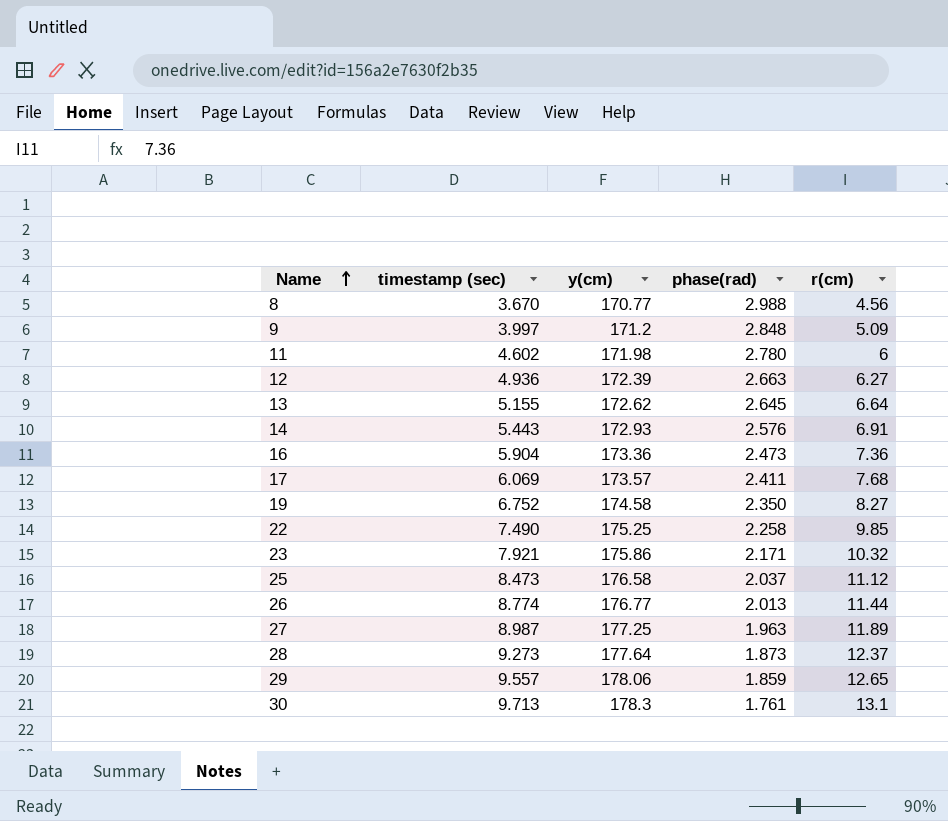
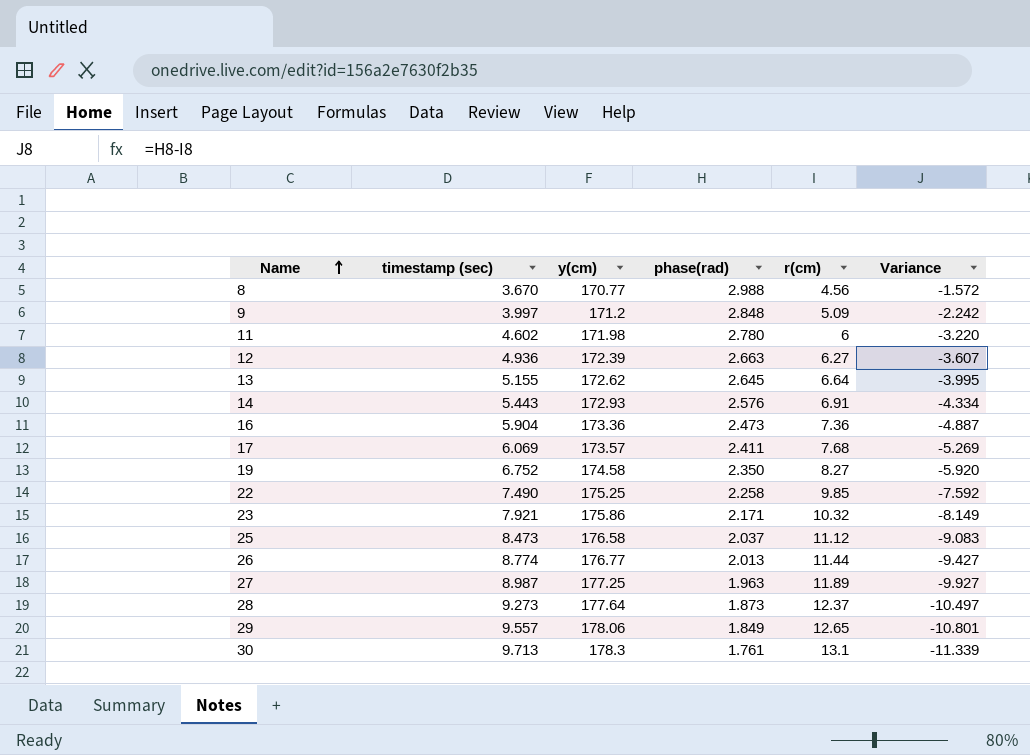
column Variance | formula: none -> [phase(rad)] - [r(cm)]
29 | phase(rad): 1.859 -> 1.849

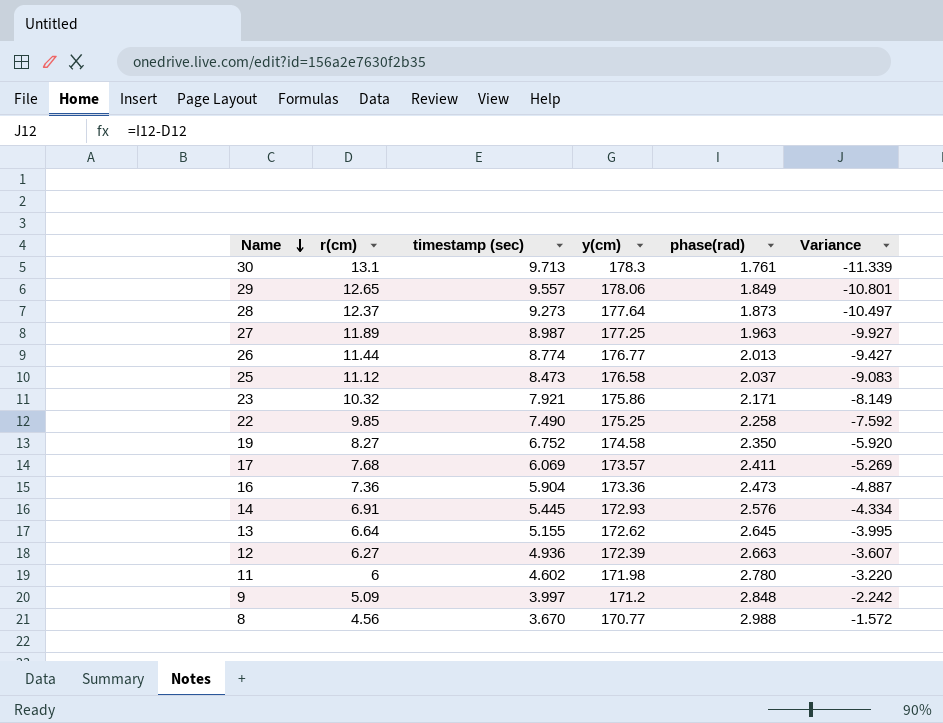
row order: Name ascending -> Name descending
column r(cm) | position: 5 -> 2
14 | timestamp (sec): 5.443 -> 5.445

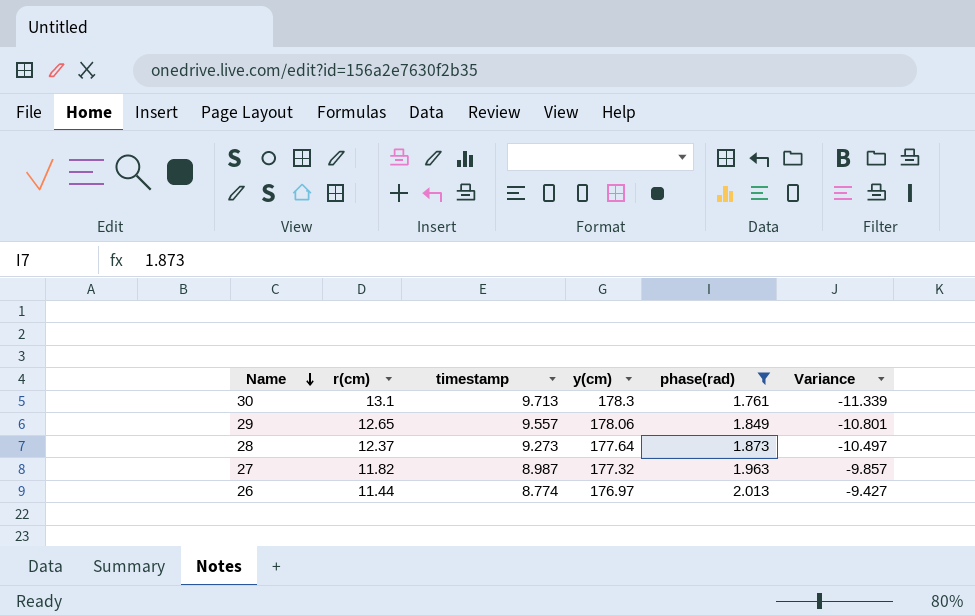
filter: none -> phase(rad) <= 2.013
column name: timestamp (sec) -> timestamp
27 | r(cm): 11.89 -> 11.82
27 | y(cm): 177.25 -> 177.32
27 | Variance: -9.927 -> -9.857
26 | y(cm): 176.77 -> 176.97

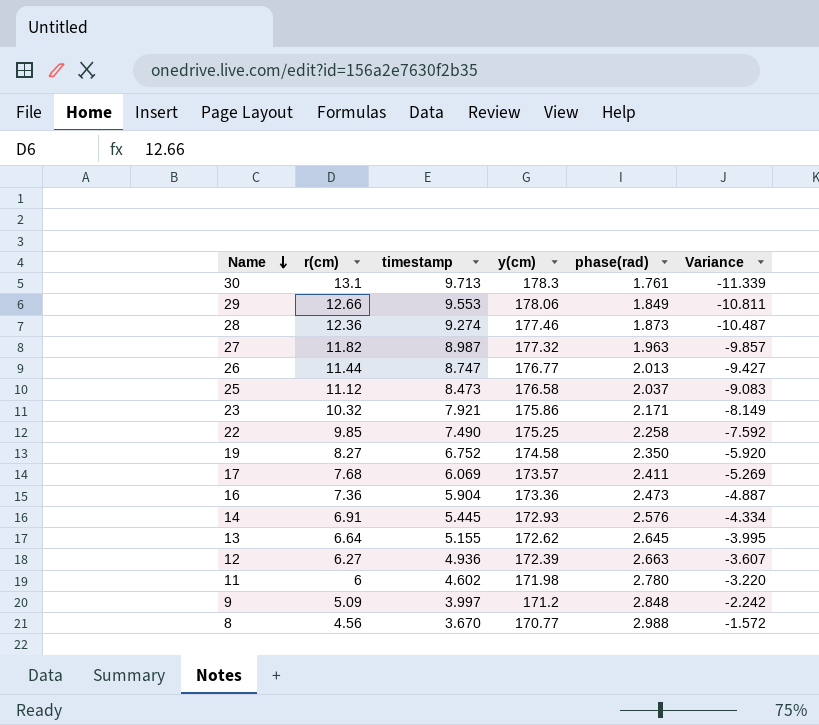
filter: phase(rad) <= 2.013 -> none
29 | r(cm): 12.65 -> 12.66
29 | timestamp: 9.557 -> 9.553
29 | Variance: -10.801 -> -10.811
28 | r(cm): 12.37 -> 12.36
28 | timestamp: 9.273 -> 9.274
28 | y(cm): 177.64 -> 177.46
28 | Variance: -10.497 -> -10.487
26 | timestamp: 8.774 -> 8.747
26 | y(cm): 176.97 -> 176.77

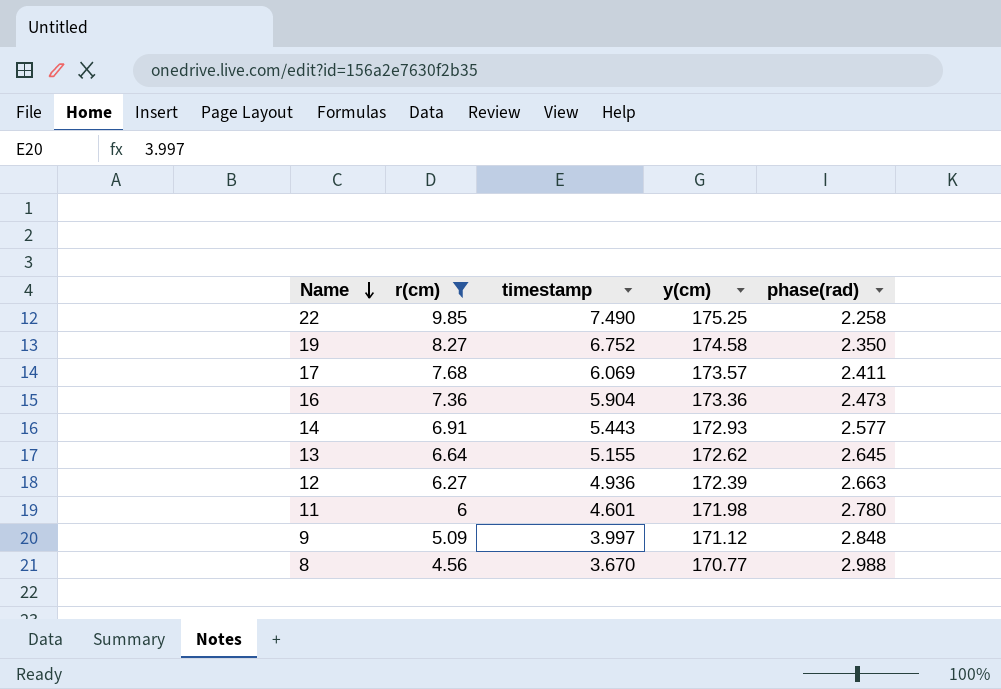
filter: none -> r(cm) <= 9.85
column Variance | formula: [phase(rad)] - [r(cm)] -> none
14 | timestamp: 5.445 -> 5.443
14 | phase(rad): 2.576 -> 2.577
11 | timestamp: 4.602 -> 4.601
9 | y(cm): 171.2 -> 171.12

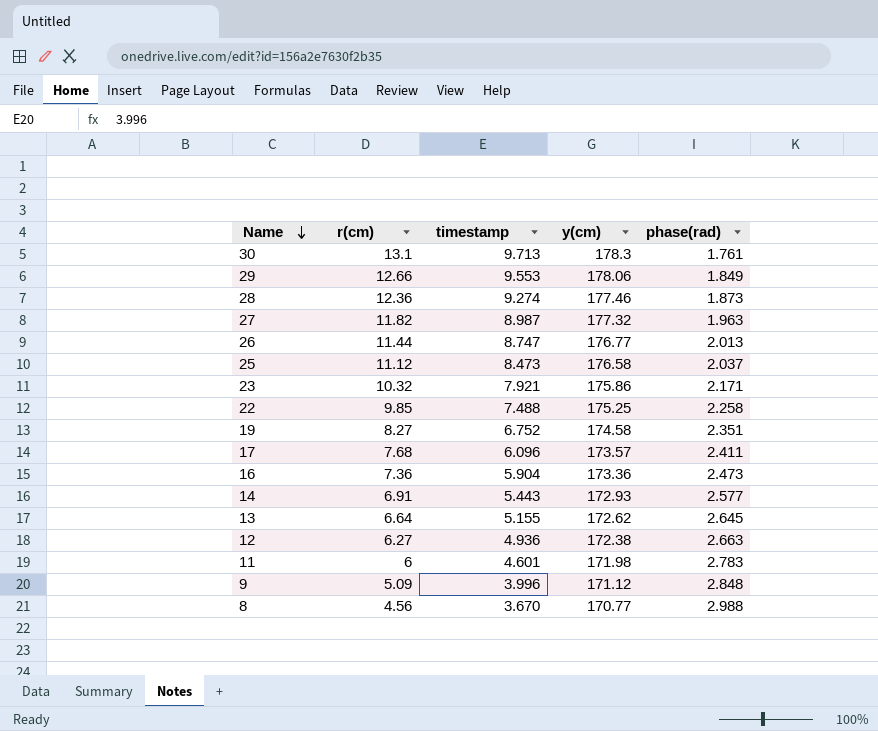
filter: r(cm) <= 9.85 -> none
22 | timestamp: 7.490 -> 7.488
19 | phase(rad): 2.350 -> 2.351
17 | timestamp: 6.069 -> 6.096
12 | y(cm): 172.39 -> 172.38
11 | phase(rad): 2.780 -> 2.783
9 | timestamp: 3.997 -> 3.996

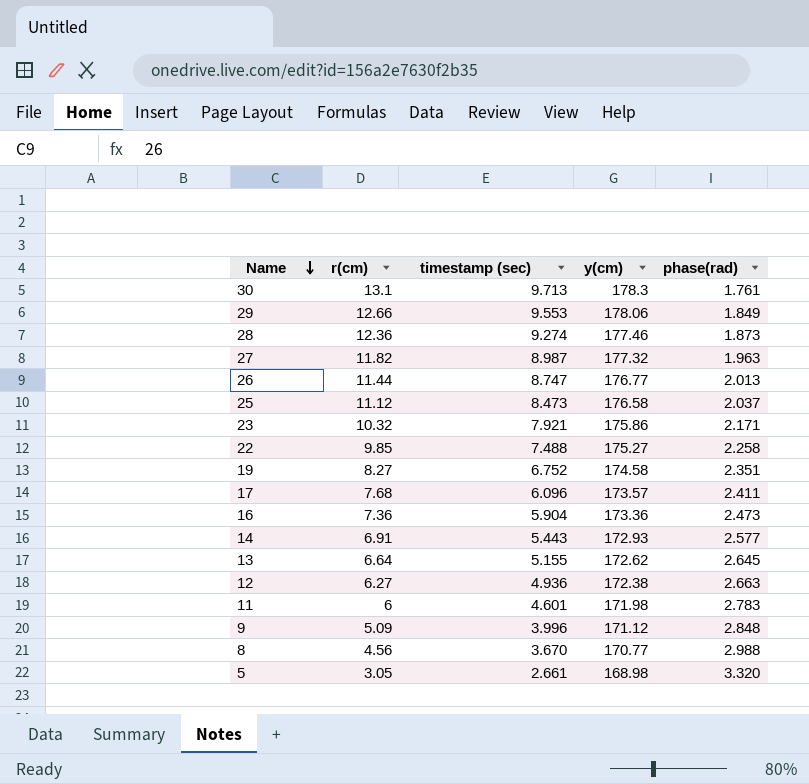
column name: timestamp -> timestamp (sec)
22 | y(cm): 175.25 -> 175.27
row 5: none -> 3.05 | 2.661 | 168.98 | 3.320

